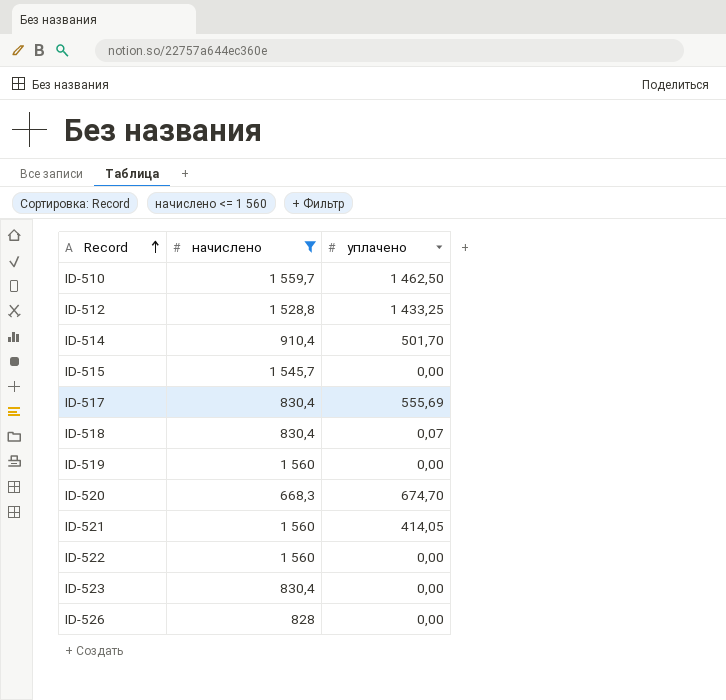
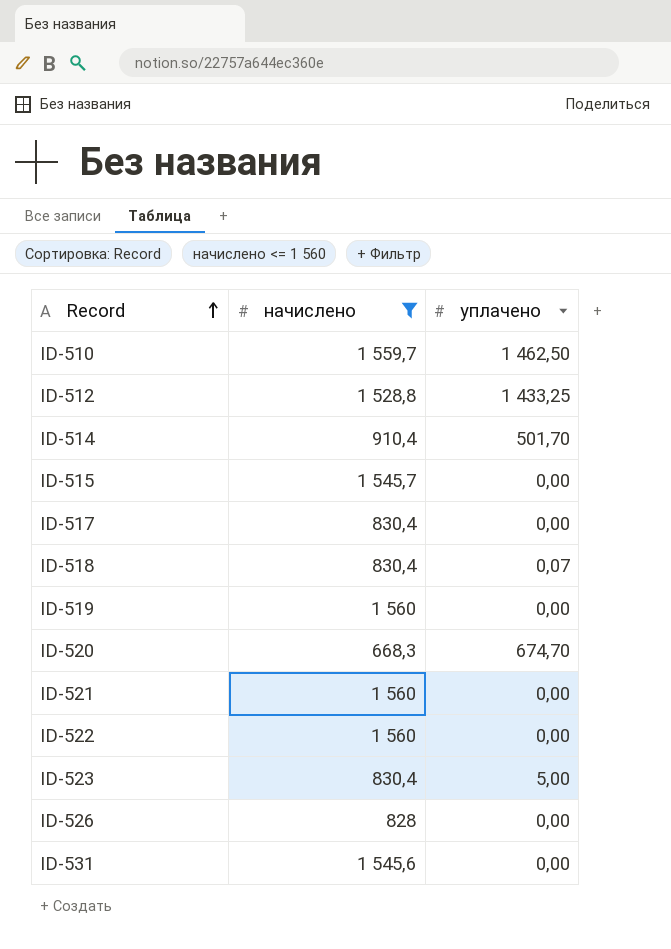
ID-517 | уплачено: 555,69 -> 0,00
ID-521 | уплачено: 414,05 -> 0,00
ID-523 | уплачено: 0,00 -> 5,00
row ID-531: none -> 1 545,6 | 0,00

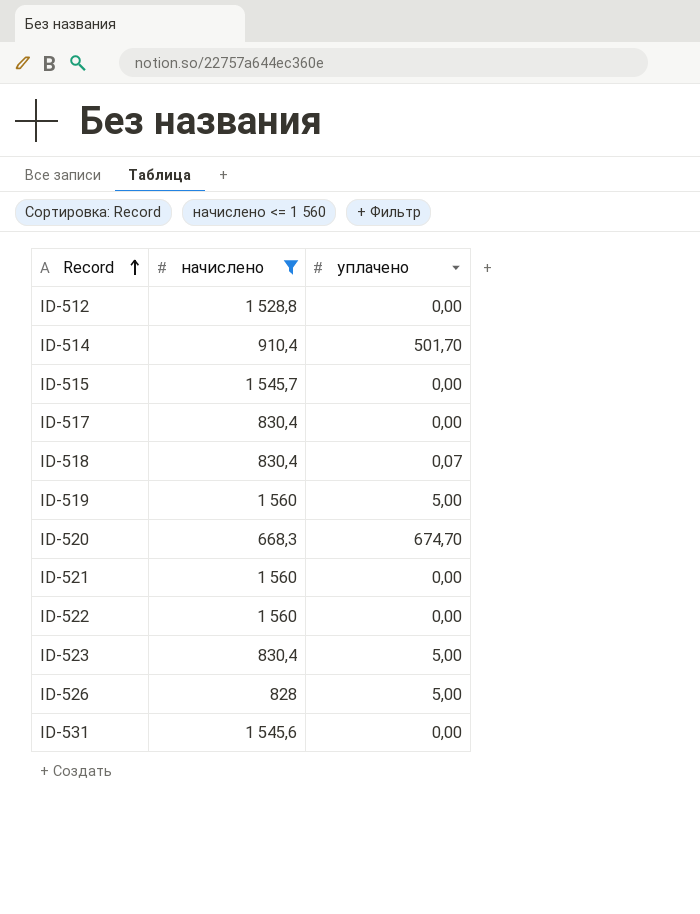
row ID-510: 1 559,7 | 1 462,50 -> none
ID-512 | уплачено: 1 433,25 -> 0,00
ID-519 | уплачено: 0,00 -> 5,00
ID-526 | уплачено: 0,00 -> 5,00

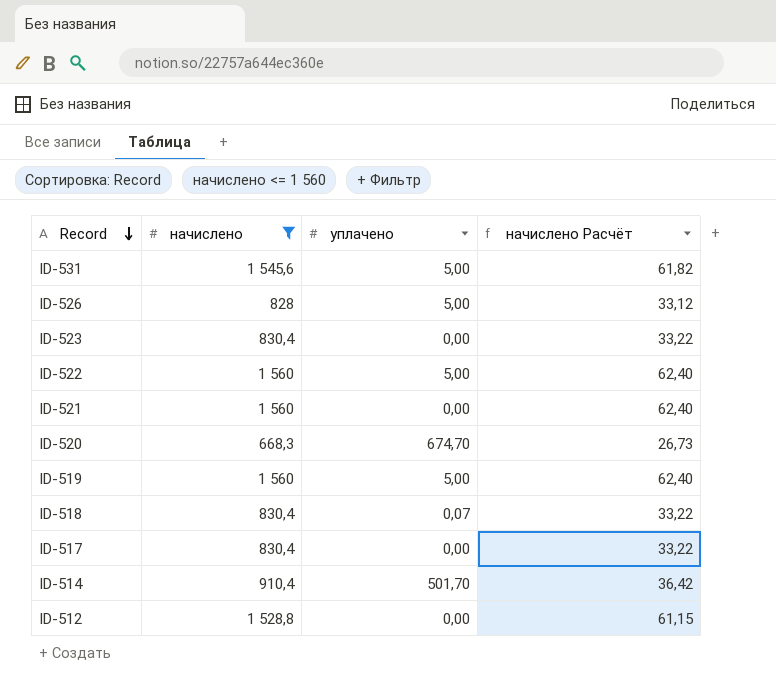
row order: Record ascending -> Record descending
column начислено Расчёт | formula: none -> [начислено] * 0,04
row ID-515: 1 545,7 | 0,00 -> none
ID-531 | уплачено: 0,00 -> 5,00
ID-523 | уплачено: 5,00 -> 0,00
ID-522 | уплачено: 0,00 -> 5,00

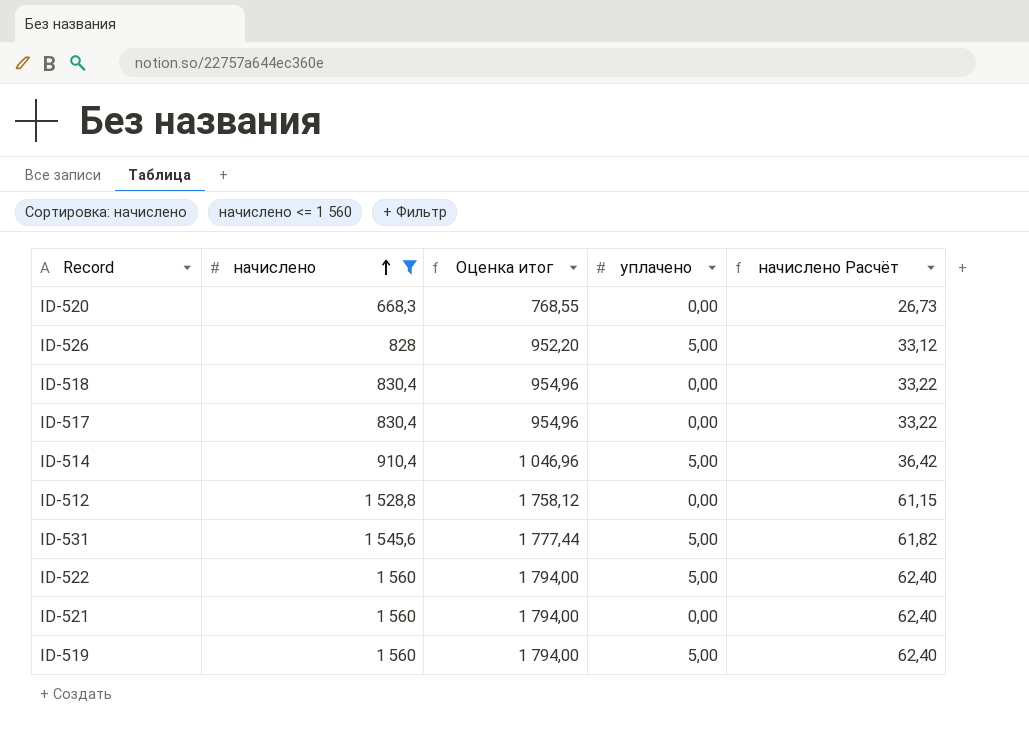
row order: Record descending -> начислено ascending
column Оценка итог | formula: none -> [начислено] * 1,15
row ID-523: 830,4 | 0,00 | 33,22 -> none
ID-520 | уплачено: 674,70 -> 0,00
ID-518 | уплачено: 0,07 -> 0,00
ID-514 | уплачено: 501,70 -> 5,00

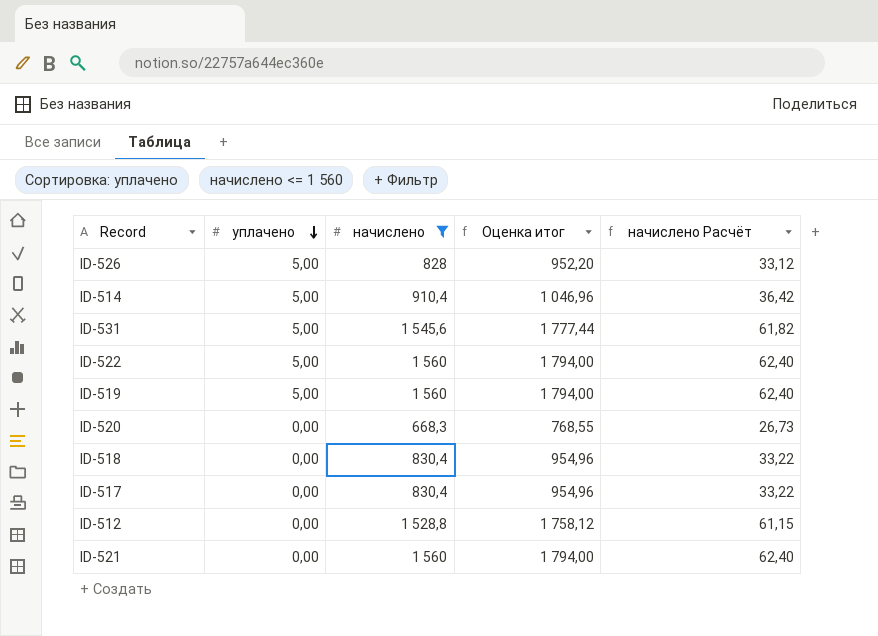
row order: начислено ascending -> уплачено descending
column уплачено | position: 4 -> 2

